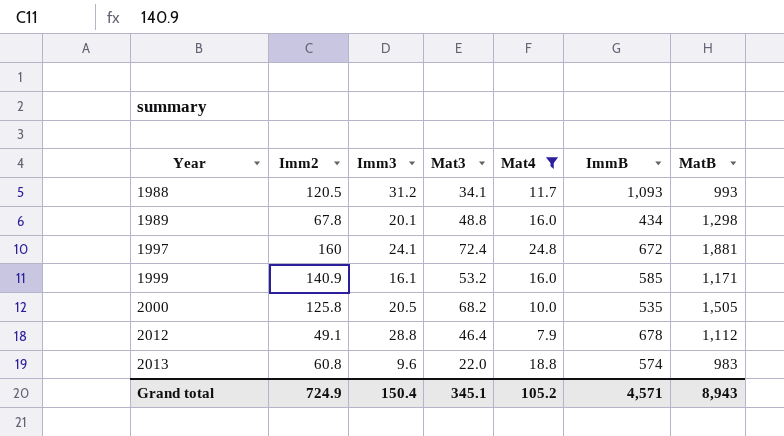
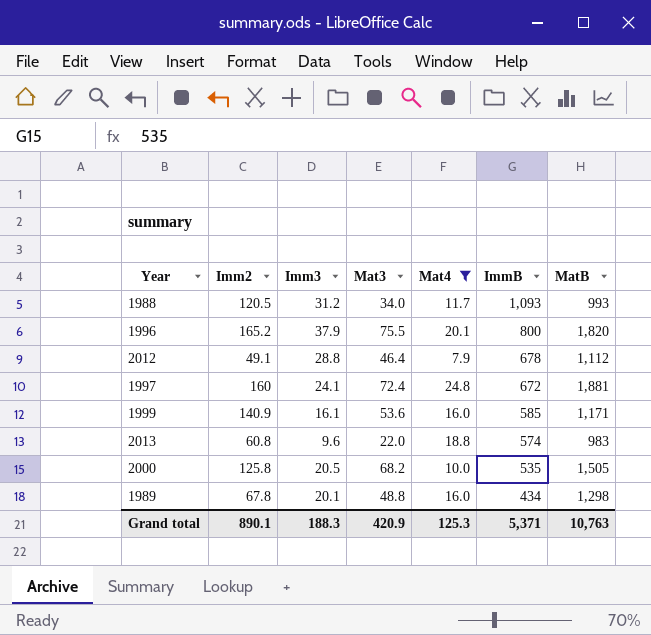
row order: Year ascending -> ImmB descending
1988 | Mat3: 34.1 -> 34.0
row 1996: none -> 165.2 | 37.9 | 75.5 | 20.1 | 800 | 1,820
1999 | Mat3: 53.2 -> 53.6
Grand total | Imm2: 724.9 -> 890.1
Grand total | Imm3: 150.4 -> 188.3
Grand total | Mat3: 345.1 -> 420.9
Grand total | Mat4: 105.2 -> 125.3
Grand total | ImmB: 4,571 -> 5,371
Grand total | MatB: 8,943 -> 10,763

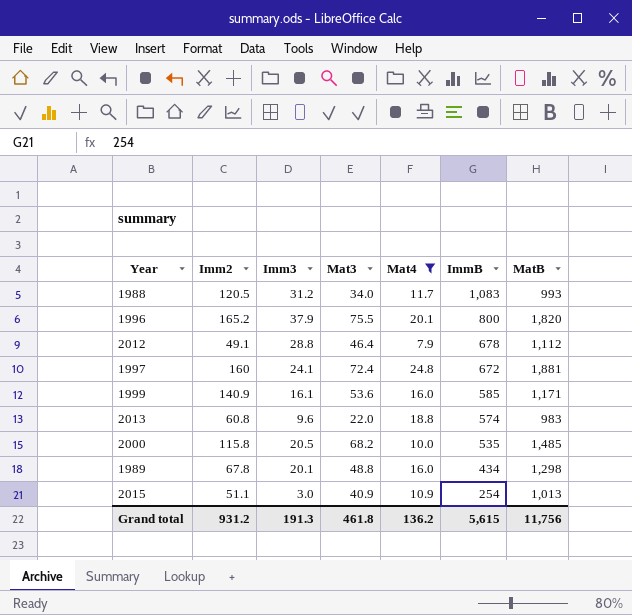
1988 | ImmB: 1,093 -> 1,083
2000 | Imm2: 125.8 -> 115.8
2000 | MatB: 1,505 -> 1,485
row 2015: none -> 51.1 | 3.0 | 40.9 | 10.9 | 254 | 1,013
Grand total | Imm2: 890.1 -> 931.2
Grand total | Imm3: 188.3 -> 191.3
Grand total | Mat3: 420.9 -> 461.8
Grand total | Mat4: 125.3 -> 136.2
Grand total | ImmB: 5,371 -> 5,615
Grand total | MatB: 10,763 -> 11,756

